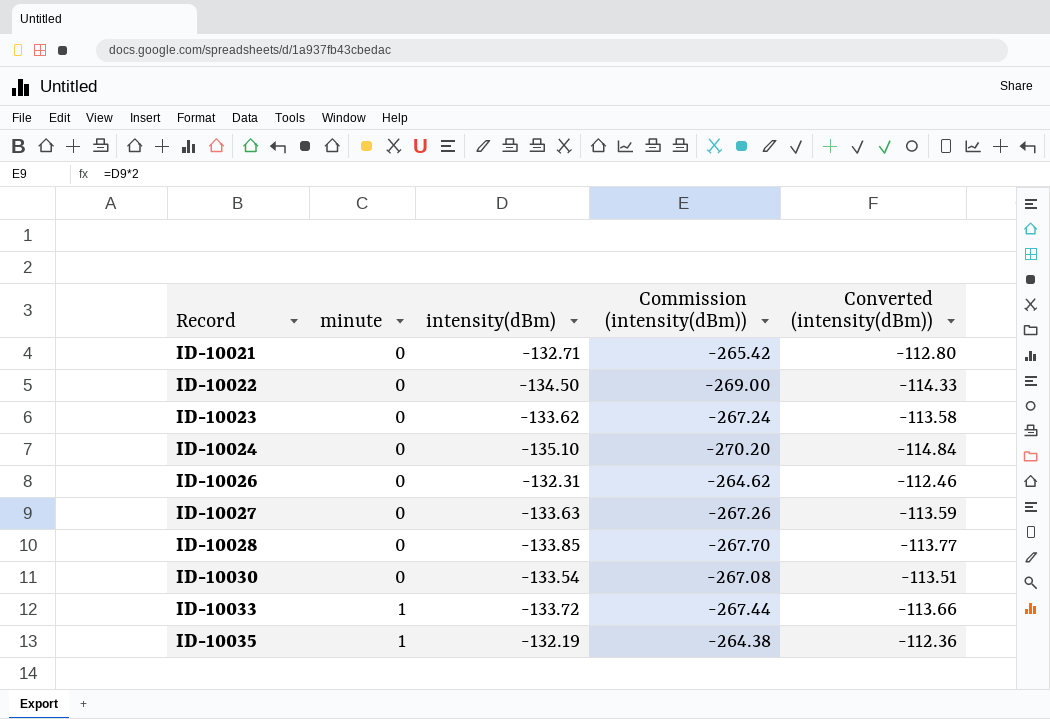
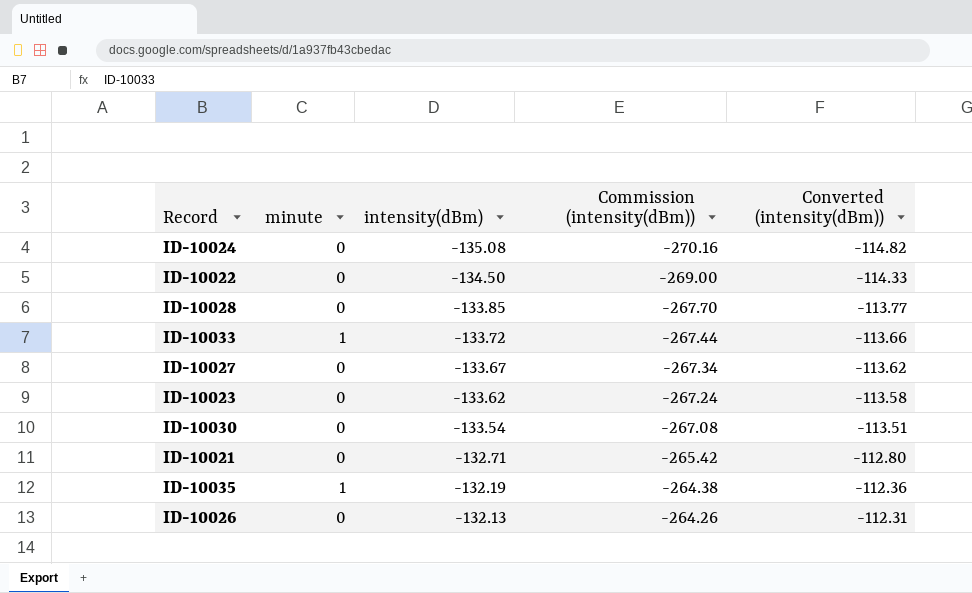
row order: Record ascending -> intensity(dBm) ascending
ID-10024 | intensity(dBm): -135.10 -> -135.08
ID-10024 | Commission (intensity(dBm)): -270.20 -> -270.16
ID-10024 | Converted (intensity(dBm)): -114.84 -> -114.82
ID-10027 | intensity(dBm): -133.63 -> -133.67
ID-10027 | Commission (intensity(dBm)): -267.26 -> -267.34
ID-10027 | Converted (intensity(dBm)): -113.59 -> -113.62
ID-10026 | intensity(dBm): -132.31 -> -132.13
ID-10026 | Commission (intensity(dBm)): -264.62 -> -264.26
ID-10026 | Converted (intensity(dBm)): -112.46 -> -112.31

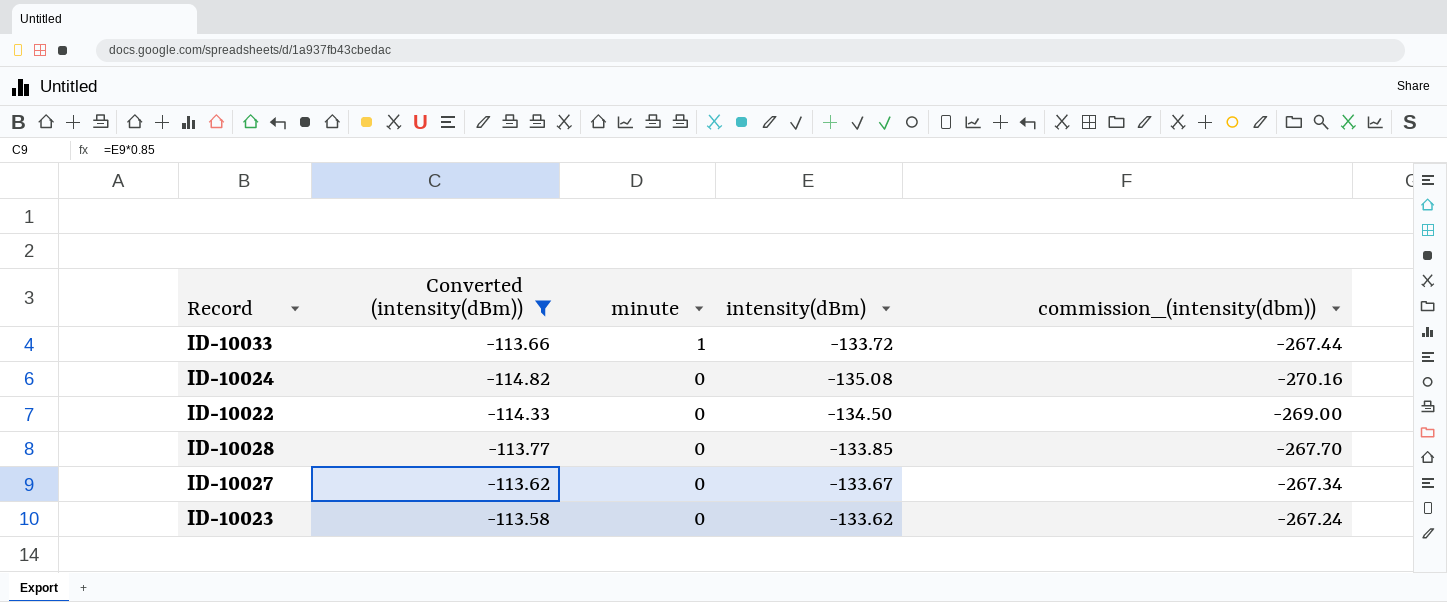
filter: none -> Converted (intensity(dBm)) <= -113.58
row order: intensity(dBm) ascending -> minute descending
column Converted (intensity(dBm)) | position: 5 -> 2
column name: Commission (intensity(dBm)) -> commission_(intensity(dbm))

